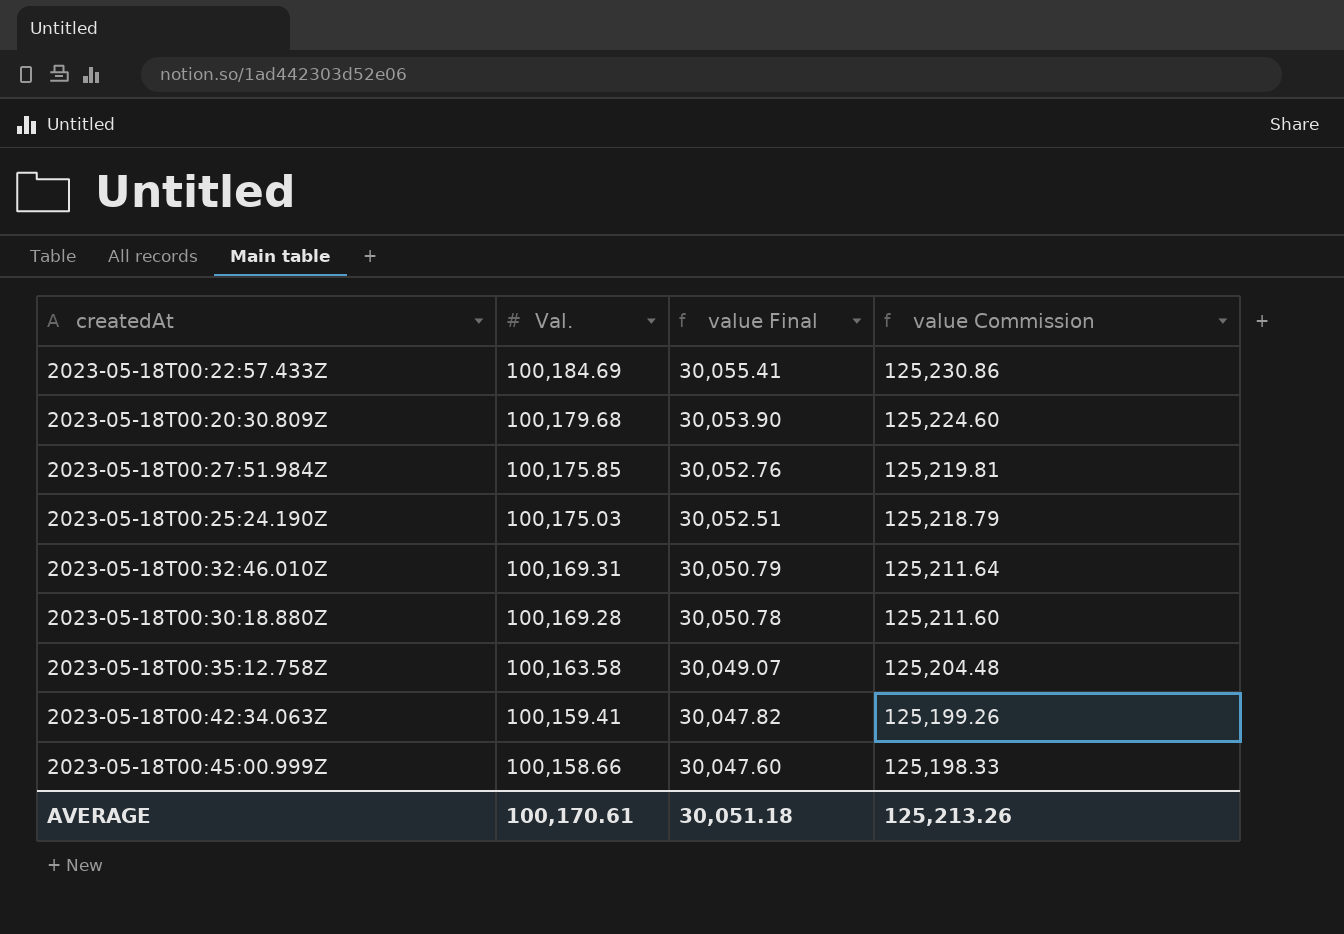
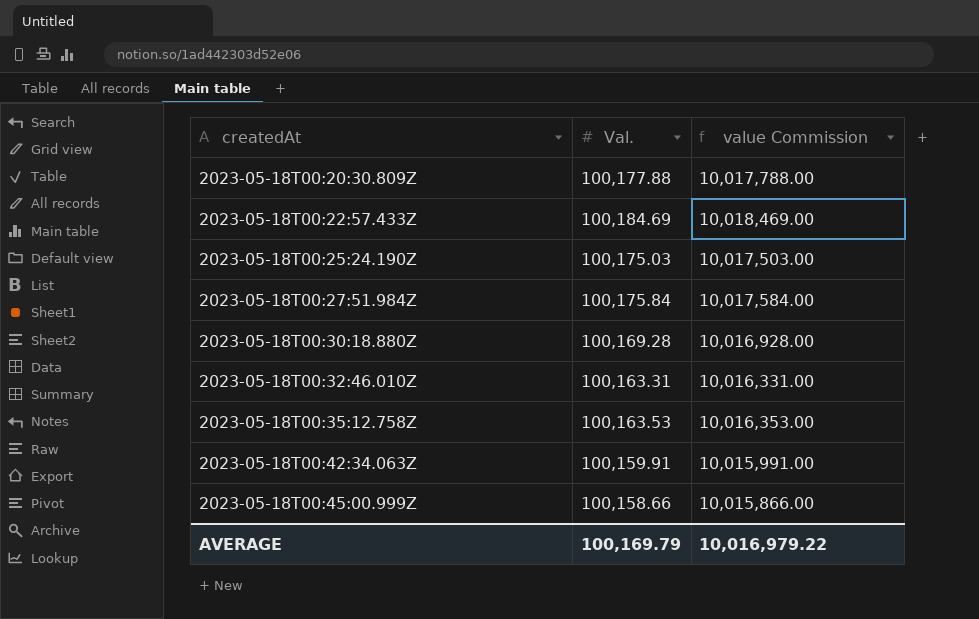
row order: Val. descending -> createdAt ascending
column value Final | formula: [Val.] * 0.3 -> none
column value Commission | formula: [Val.] * 1.25 -> [Val.] * 100
2023-05-18T00:20:30.809Z | Val.: 100,179.68 -> 100,177.88
2023-05-18T00:27:51.984Z | Val.: 100,175.85 -> 100,175.84
2023-05-18T00:32:46.010Z | Val.: 100,169.31 -> 100,163.31
2023-05-18T00:35:12.758Z | Val.: 100,163.58 -> 100,163.53
2023-05-18T00:42:34.063Z | Val.: 100,159.41 -> 100,159.91
AVERAGE | Val.: 100,170.61 -> 100,169.79
AVERAGE | value Commission: 125,213.26 -> 10,016,979.22

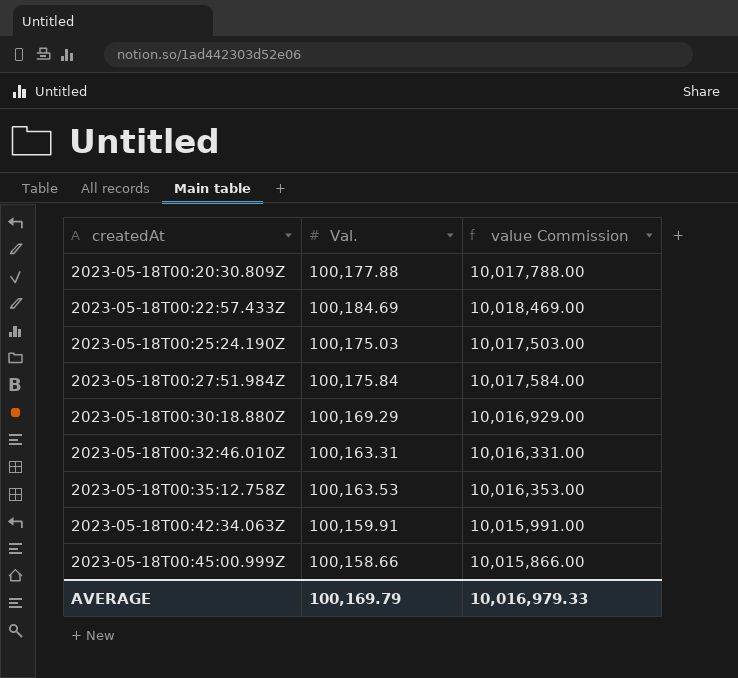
2023-05-18T00:30:18.880Z | Val.: 100,169.28 -> 100,169.29
2023-05-18T00:30:18.880Z | value Commission: 10,016,928.00 -> 10,016,929.00
AVERAGE | value Commission: 10,016,979.22 -> 10,016,979.33

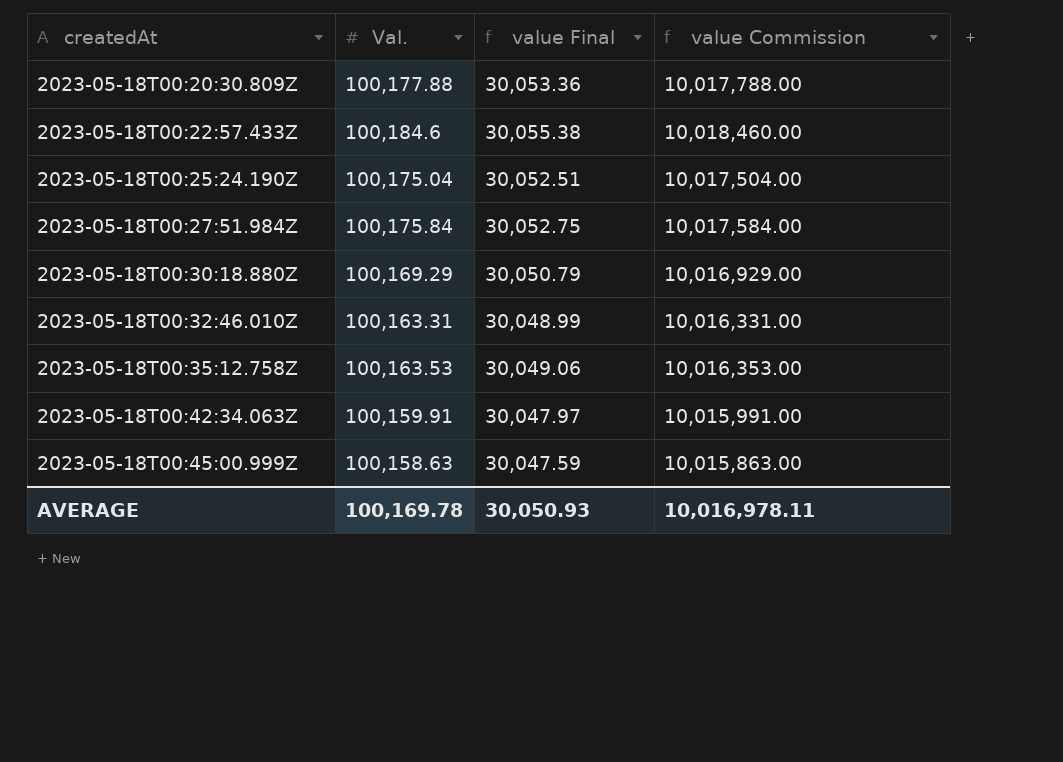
column value Final | formula: none -> [Val.] * 0.3
2023-05-18T00:22:57.433Z | Val.: 100,184.69 -> 100,184.6
2023-05-18T00:22:57.433Z | value Commission: 10,018,469.00 -> 10,018,460.00
2023-05-18T00:25:24.190Z | Val.: 100,175.03 -> 100,175.04
2023-05-18T00:25:24.190Z | value Commission: 10,017,503.00 -> 10,017,504.00
2023-05-18T00:45:00.999Z | Val.: 100,158.66 -> 100,158.63
2023-05-18T00:45:00.999Z | value Commission: 10,015,866.00 -> 10,015,863.00
AVERAGE | Val.: 100,169.79 -> 100,169.78
AVERAGE | value Commission: 10,016,979.33 -> 10,016,978.11

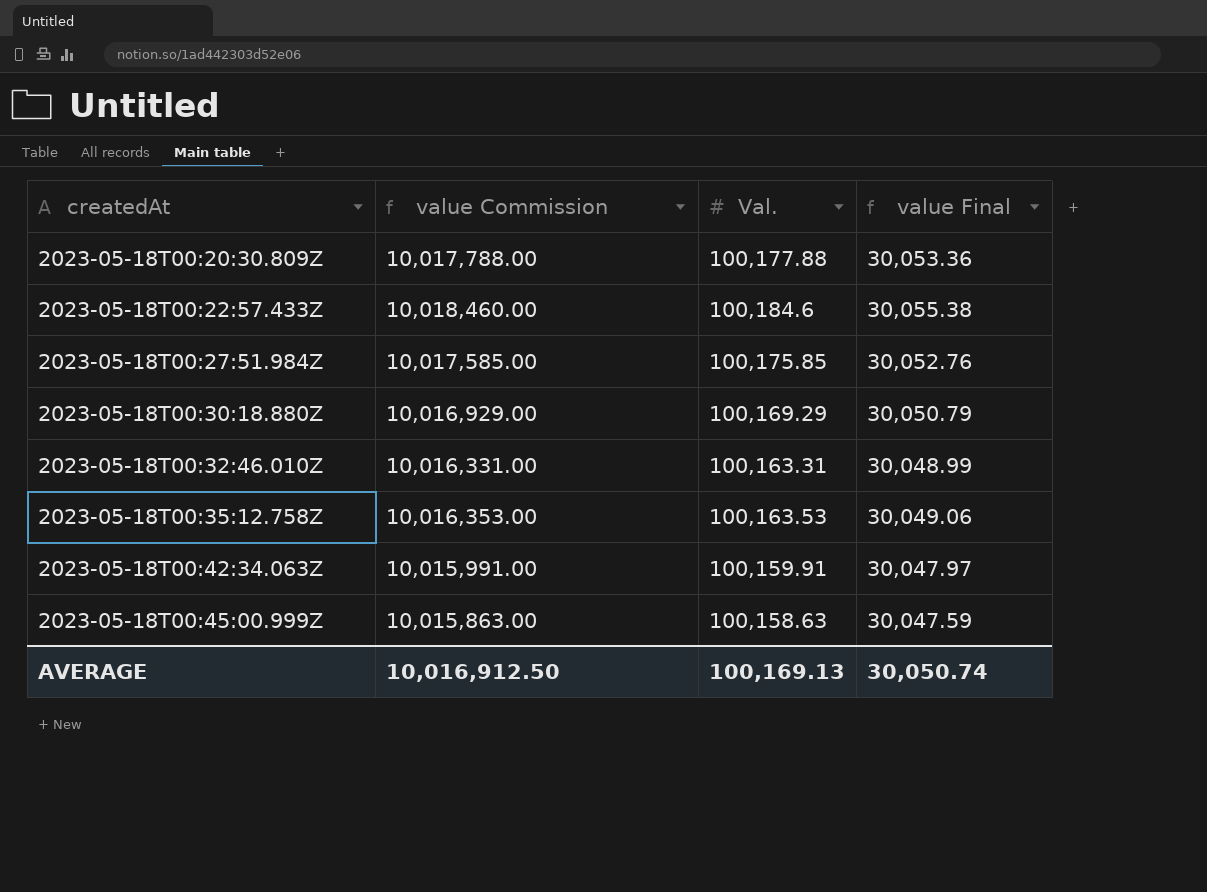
column value Commission | position: 4 -> 2
row 2023-05-18T00:25:24.190Z: 100,175.04 | 30,052.51 | 10,017,504.00 -> none
2023-05-18T00:27:51.984Z | value Commission: 10,017,584.00 -> 10,017,585.00
2023-05-18T00:27:51.984Z | Val.: 100,175.84 -> 100,175.85
2023-05-18T00:27:51.984Z | value Final: 30,052.75 -> 30,052.76
AVERAGE | value Commission: 10,016,978.11 -> 10,016,912.50
AVERAGE | Val.: 100,169.78 -> 100,169.13
AVERAGE | value Final: 30,050.93 -> 30,050.74

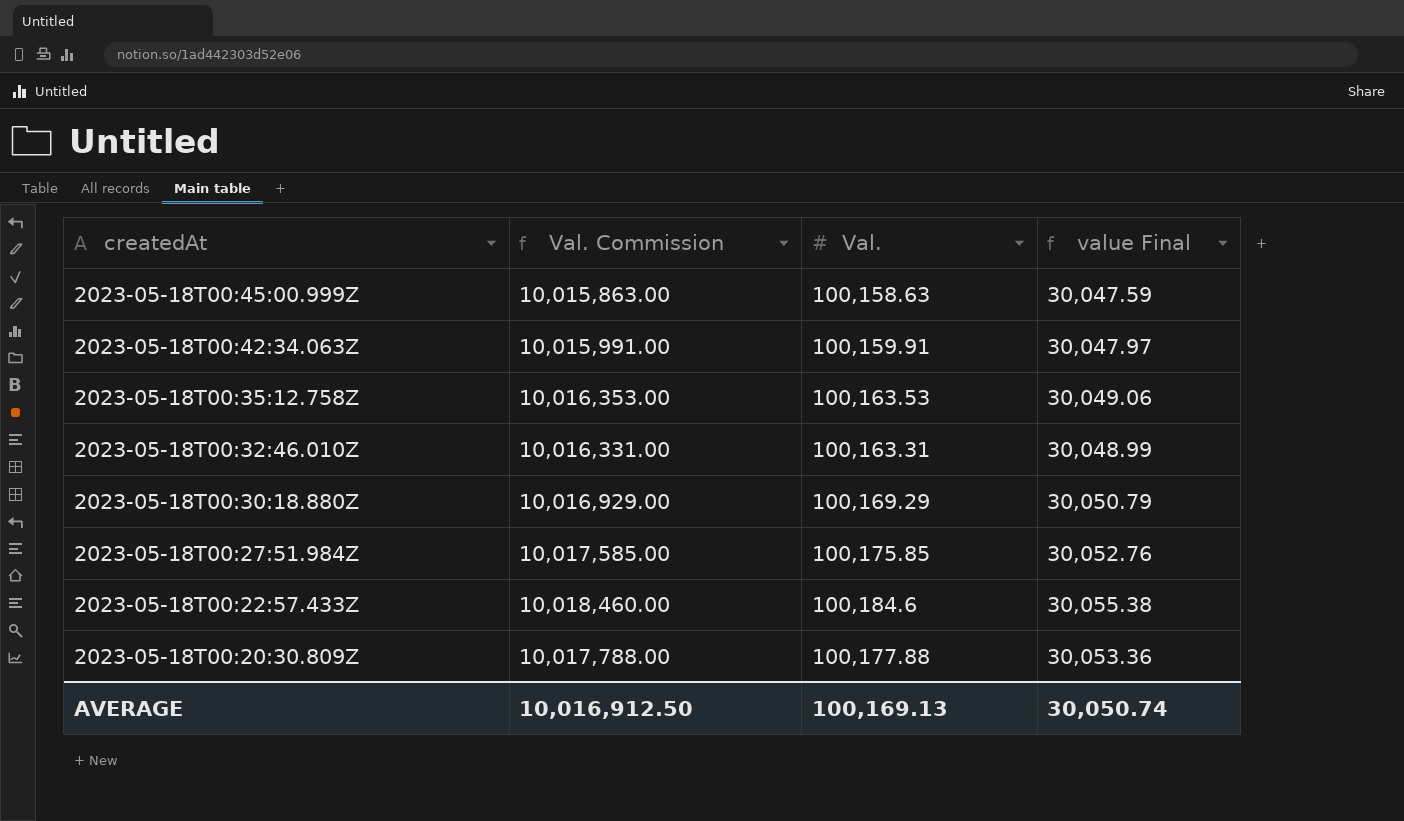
row order: createdAt ascending -> createdAt descending
column name: value Commission -> Val. Commission

